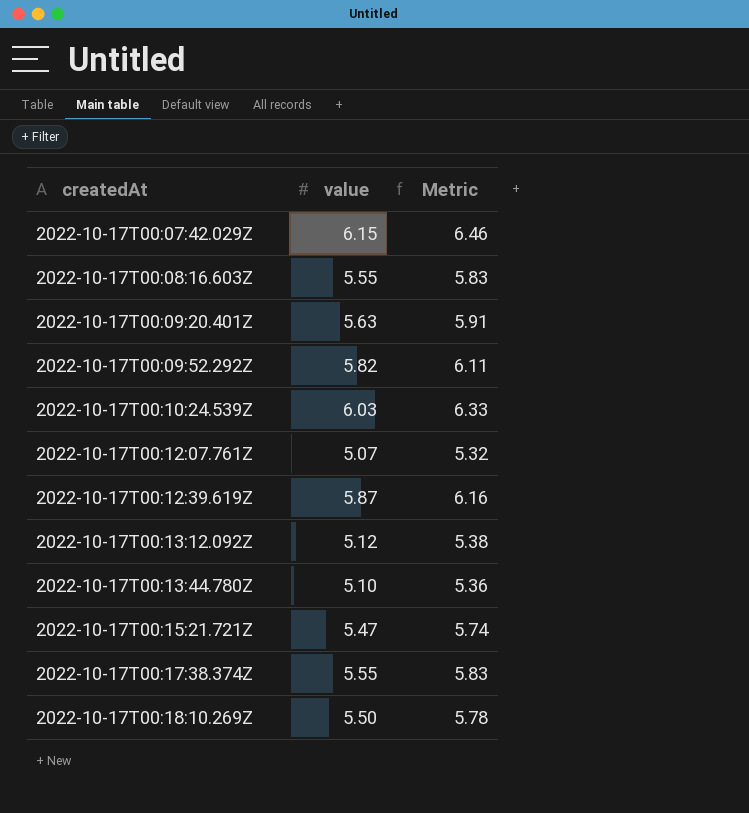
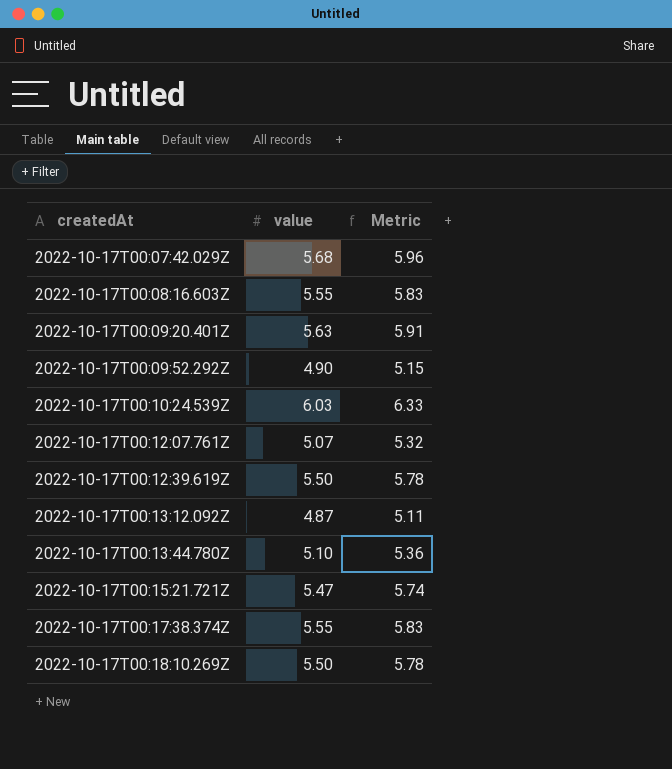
2022-10-17T00:07:42.029Z | value: 6.15 -> 5.68
2022-10-17T00:07:42.029Z | Metric: 6.46 -> 5.96
2022-10-17T00:09:52.292Z | value: 5.82 -> 4.90
2022-10-17T00:09:52.292Z | Metric: 6.11 -> 5.15
2022-10-17T00:12:39.619Z | value: 5.87 -> 5.50
2022-10-17T00:12:39.619Z | Metric: 6.16 -> 5.78
2022-10-17T00:13:12.092Z | value: 5.12 -> 4.87
2022-10-17T00:13:12.092Z | Metric: 5.38 -> 5.11

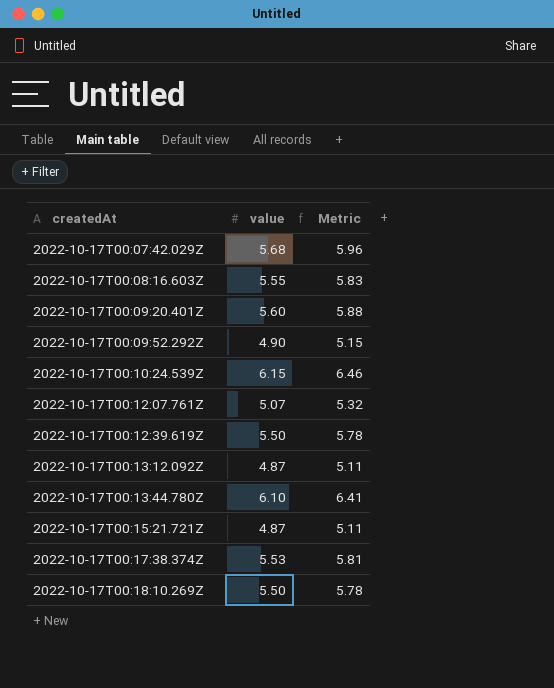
2022-10-17T00:09:20.401Z | value: 5.63 -> 5.60
2022-10-17T00:09:20.401Z | Metric: 5.91 -> 5.88
2022-10-17T00:10:24.539Z | value: 6.03 -> 6.15
2022-10-17T00:10:24.539Z | Metric: 6.33 -> 6.46
2022-10-17T00:13:44.780Z | value: 5.10 -> 6.10
2022-10-17T00:13:44.780Z | Metric: 5.36 -> 6.41
2022-10-17T00:15:21.721Z | value: 5.47 -> 4.87
2022-10-17T00:15:21.721Z | Metric: 5.74 -> 5.11
2022-10-17T00:17:38.374Z | value: 5.55 -> 5.53
2022-10-17T00:17:38.374Z | Metric: 5.83 -> 5.81

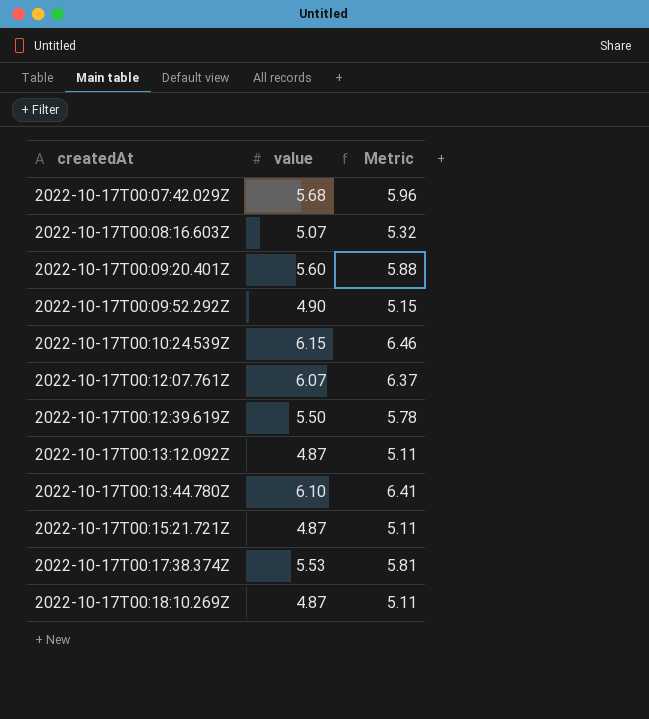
2022-10-17T00:08:16.603Z | value: 5.55 -> 5.07
2022-10-17T00:08:16.603Z | Metric: 5.83 -> 5.32
2022-10-17T00:12:07.761Z | value: 5.07 -> 6.07
2022-10-17T00:12:07.761Z | Metric: 5.32 -> 6.37
2022-10-17T00:18:10.269Z | value: 5.50 -> 4.87
2022-10-17T00:18:10.269Z | Metric: 5.78 -> 5.11

